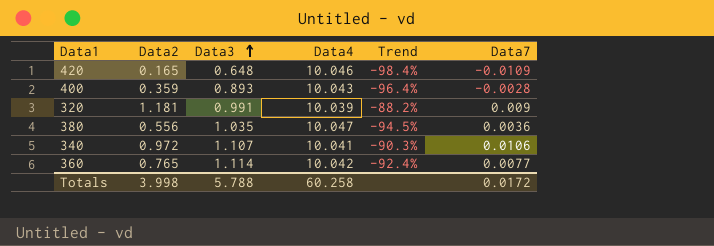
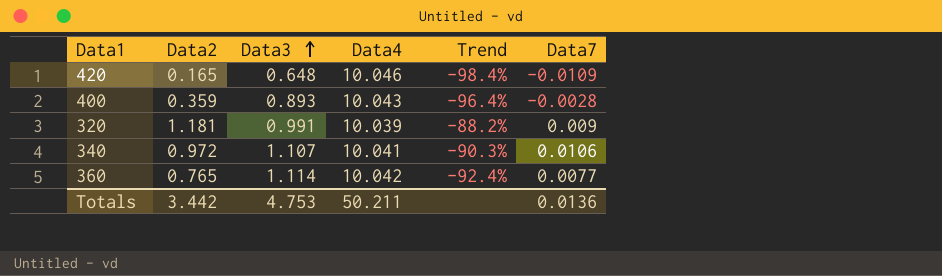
row 380: 0.556 | 1.035 | 10.047 | -94.5% | 0.0036 -> none
Totals | Data2: 3.998 -> 3.442
Totals | Data3: 5.788 -> 4.753
Totals | Data4: 60.258 -> 50.211
Totals | Data7: 0.0172 -> 0.0136

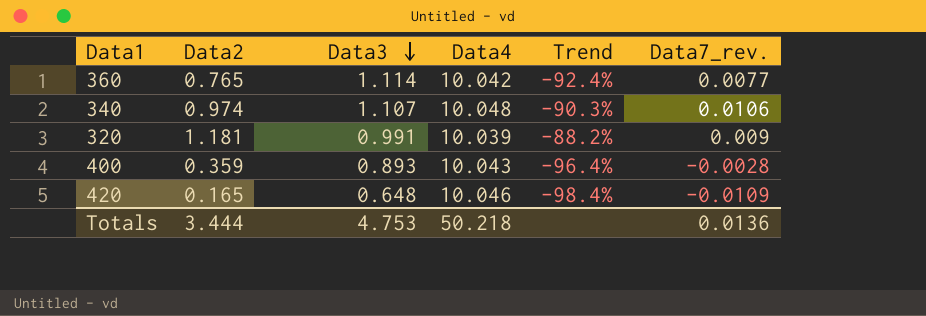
row order: Data3 ascending -> Data3 descending
column name: Data7 -> Data7_rev.
340 | Data2: 0.972 -> 0.974
340 | Data4: 10.041 -> 10.048
Totals | Data2: 3.442 -> 3.444
Totals | Data4: 50.211 -> 50.218

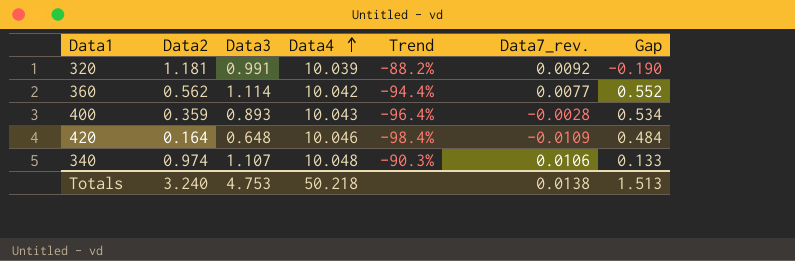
row order: Data3 descending -> Data4 ascending
column Gap | formula: none -> [Data3] - [Data2]
320 | Data7_rev.: 0.009 -> 0.0092
360 | Data2: 0.765 -> 0.562
360 | Trend: -92.4% -> -94.4%
420 | Data2: 0.165 -> 0.164
Totals | Data2: 3.444 -> 3.240
Totals | Data7_rev.: 0.0136 -> 0.0138

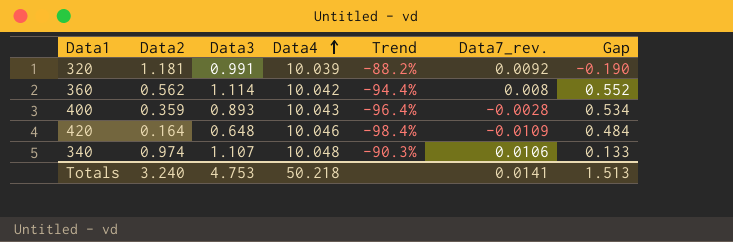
360 | Data7_rev.: 0.0077 -> 0.008
Totals | Data7_rev.: 0.0138 -> 0.0141

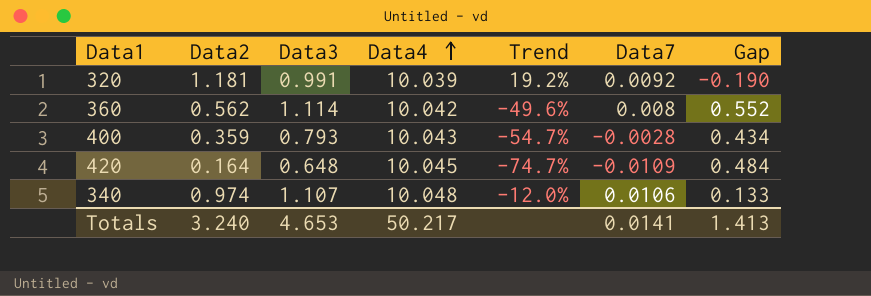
column Trend | formula: ([Data2] - [Data4]) / [Data4] -> ([Data2] - [Data3]) / [Data3]
column name: Data7_rev. -> Data7
400 | Data3: 0.893 -> 0.793
400 | Gap: 0.534 -> 0.434
420 | Data4: 10.046 -> 10.045
Totals | Data3: 4.753 -> 4.653
Totals | Data4: 50.218 -> 50.217
Totals | Gap: 1.513 -> 1.413

